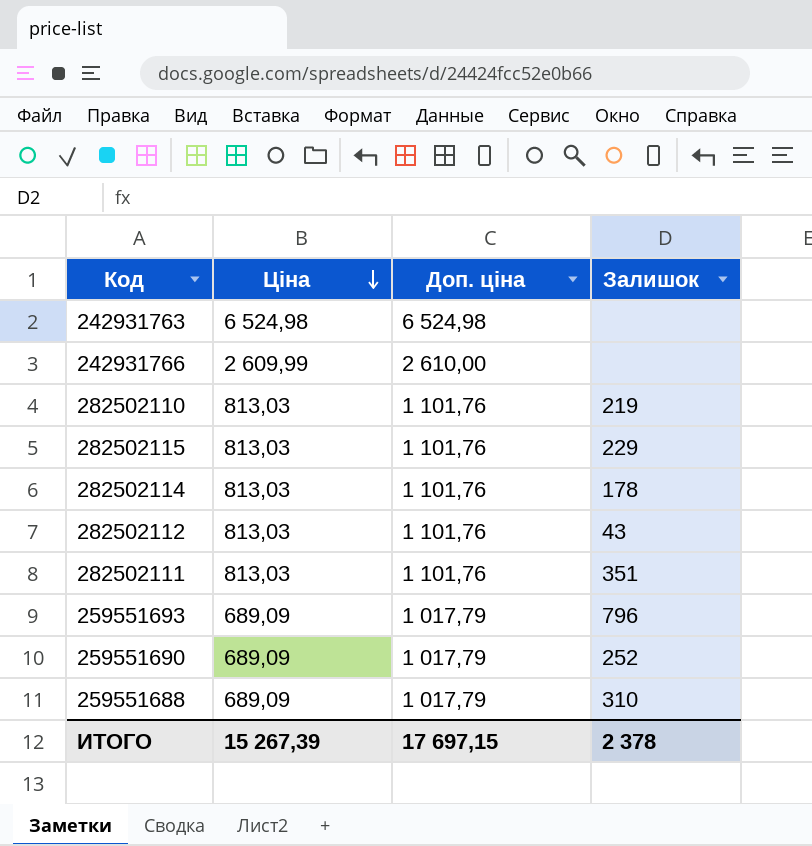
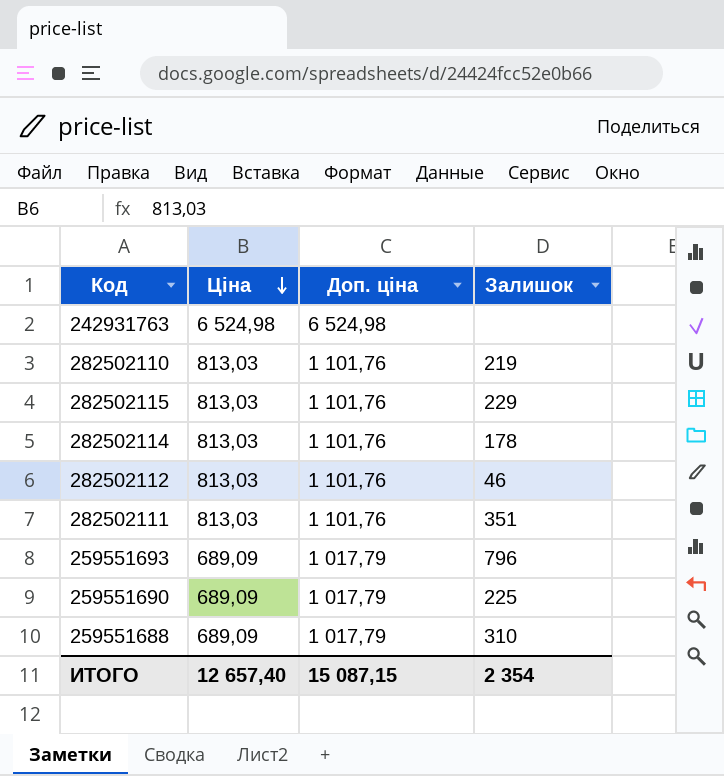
row 242931766: 2 609,99 | 2 610,00 | none -> none
282502112 | Залишок: 43 -> 46
259551690 | Залишок: 252 -> 225
ИТОГО | Ціна: 15 267,39 -> 12 657,40
ИТОГО | Доп. ціна: 17 697,15 -> 15 087,15
ИТОГО | Залишок: 2 378 -> 2 354

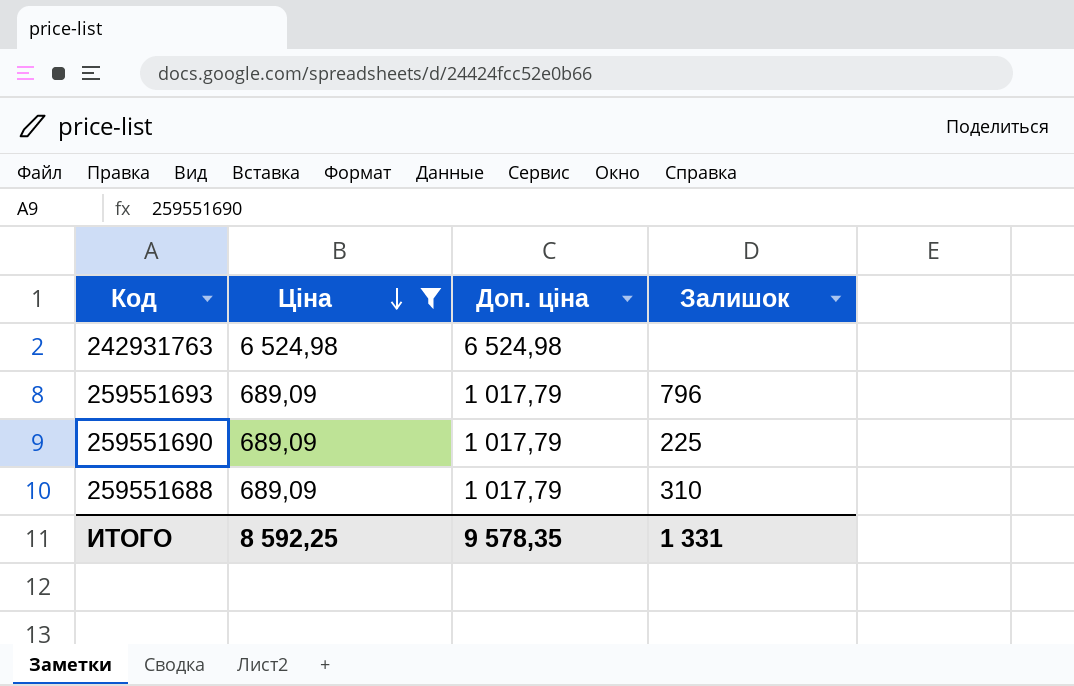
filter: none -> Ціна != 813,03
ИТОГО | Ціна: 12 657,40 -> 8 592,25
ИТОГО | Доп. ціна: 15 087,15 -> 9 578,35
ИТОГО | Залишок: 2 354 -> 1 331

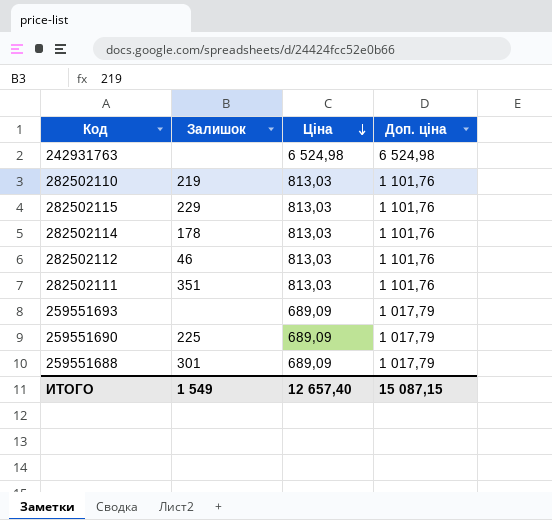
filter: Ціна != 813,03 -> none
column Залишок | position: 4 -> 2
259551693 | Залишок: 796 -> none
259551688 | Залишок: 310 -> 301
ИТОГО | Залишок: 1 331 -> 1 549
ИТОГО | Ціна: 8 592,25 -> 12 657,40
ИТОГО | Доп. ціна: 9 578,35 -> 15 087,15

